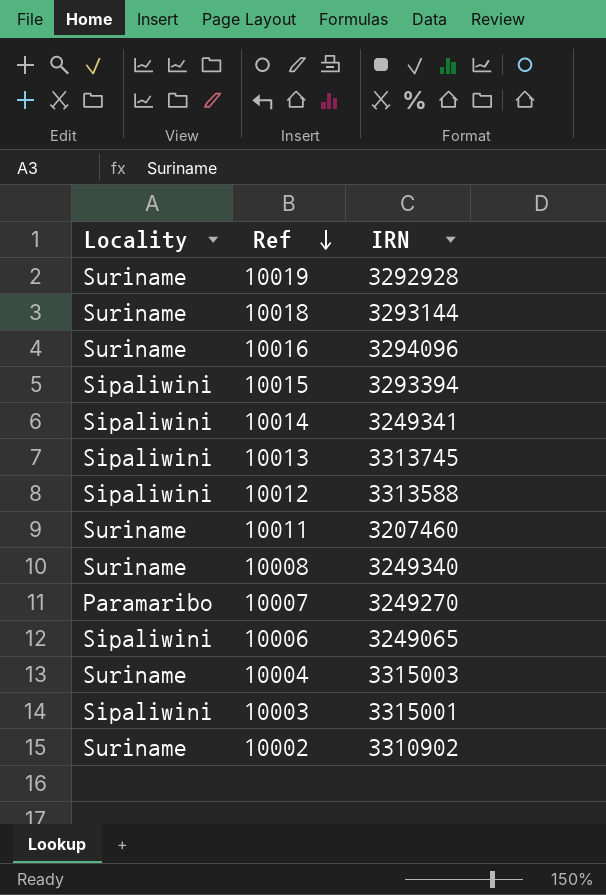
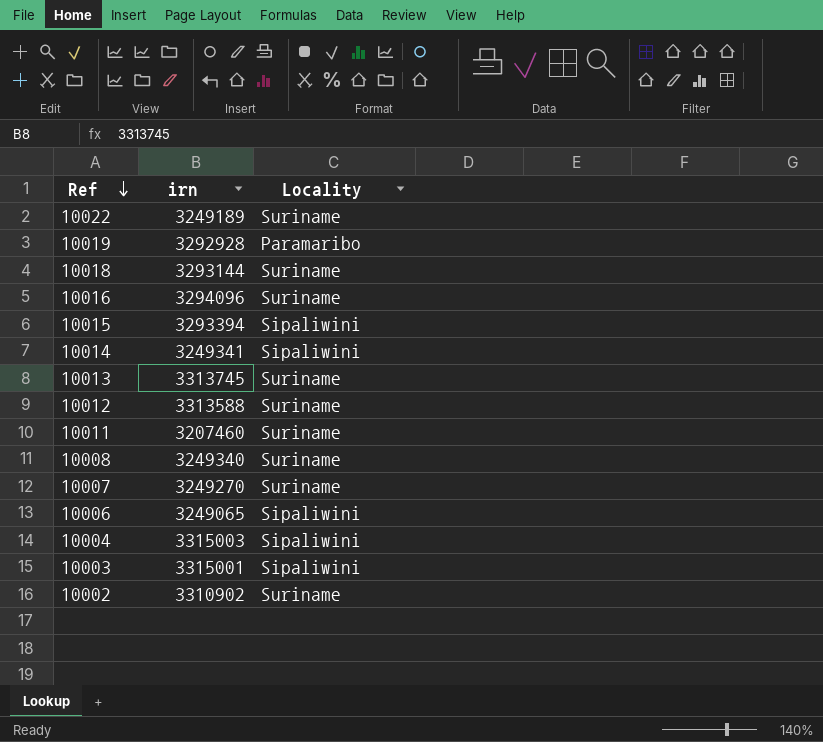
column name: IRN -> irn
column Locality | position: 1 -> 3
row 10022: none -> 3249189 | Suriname
10019 | Locality: Suriname -> Paramaribo
10013 | Locality: Sipaliwini -> Suriname
10012 | Locality: Sipaliwini -> Suriname
10007 | Locality: Paramaribo -> Suriname
10004 | Locality: Suriname -> Sipaliwini

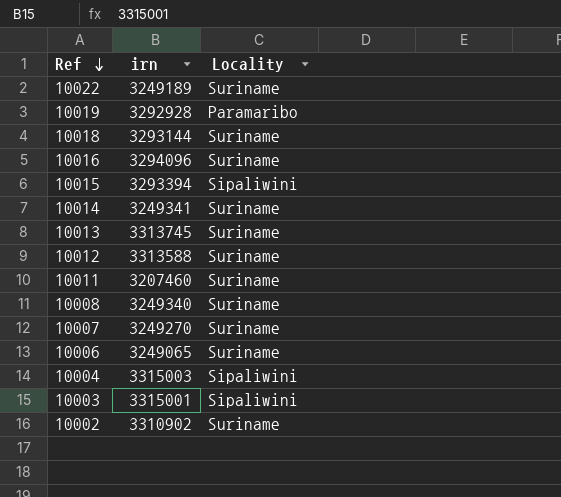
10014 | Locality: Sipaliwini -> Suriname
10006 | Locality: Sipaliwini -> Suriname

